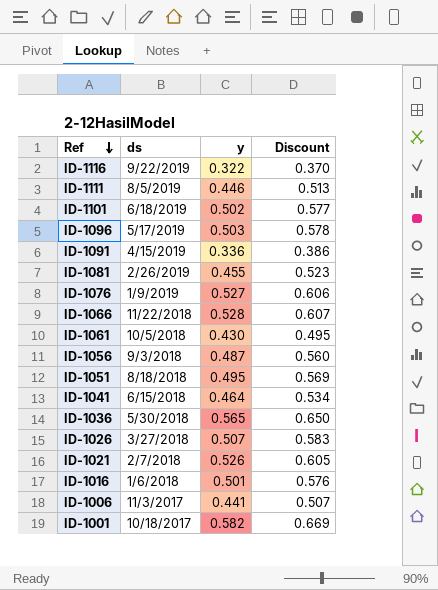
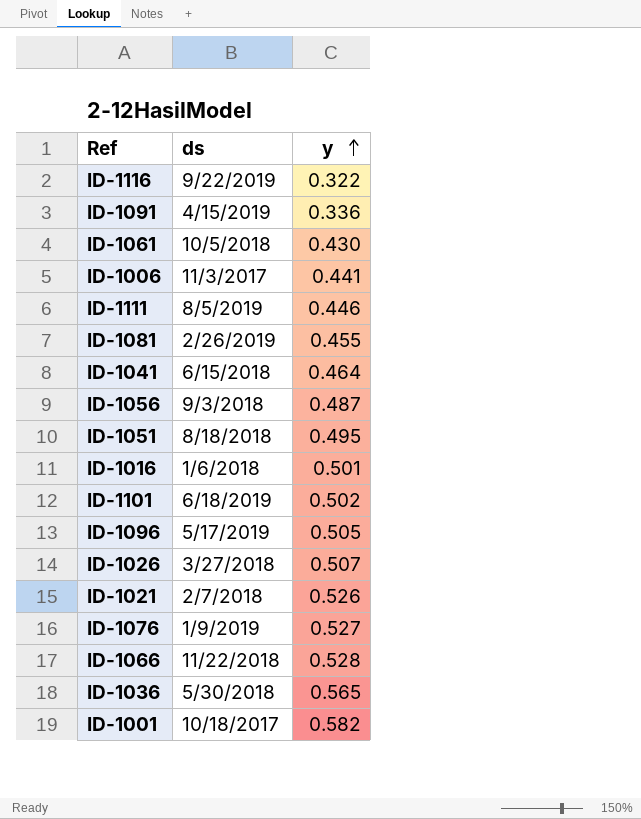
row order: Ref descending -> y ascending
column Discount | formula: [y] * 1.15 -> none
ID-1096 | y: 0.503 -> 0.505

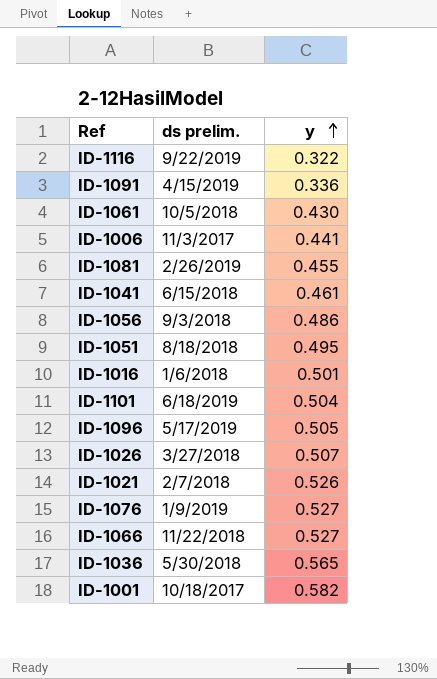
column name: ds -> ds prelim.
row ID-1111: 8/5/2019 | 0.446 -> none
ID-1041 | y: 0.464 -> 0.461
ID-1056 | y: 0.487 -> 0.486
ID-1101 | y: 0.502 -> 0.504
ID-1066 | y: 0.528 -> 0.527

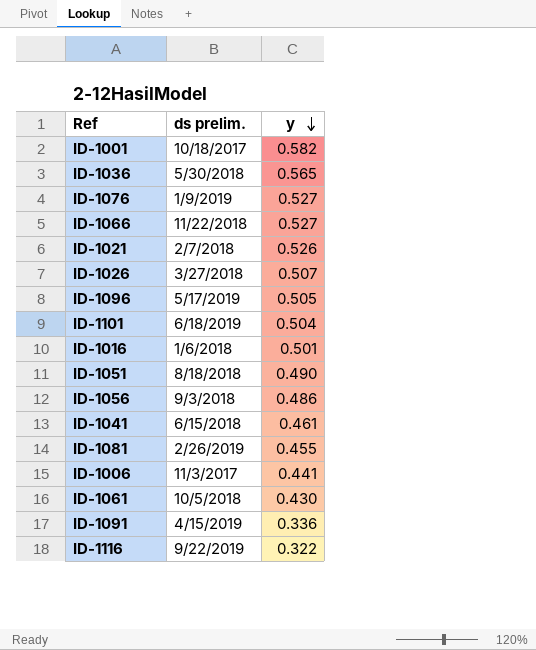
row order: y ascending -> y descending
ID-1051 | y: 0.495 -> 0.490

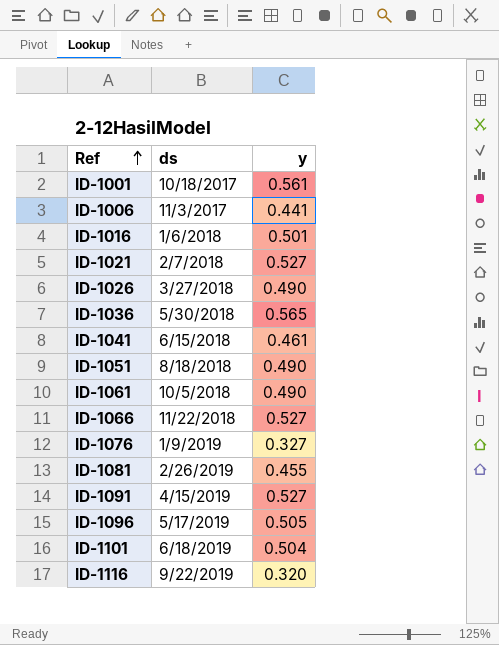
row order: y descending -> Ref ascending
column name: ds prelim. -> ds
row ID-1056: 9/3/2018 | 0.486 -> none
ID-1001 | y: 0.582 -> 0.561
ID-1021 | y: 0.526 -> 0.527
ID-1026 | y: 0.507 -> 0.490
ID-1061 | y: 0.430 -> 0.490
ID-1076 | y: 0.527 -> 0.327
ID-1091 | y: 0.336 -> 0.527
ID-1116 | y: 0.322 -> 0.320

